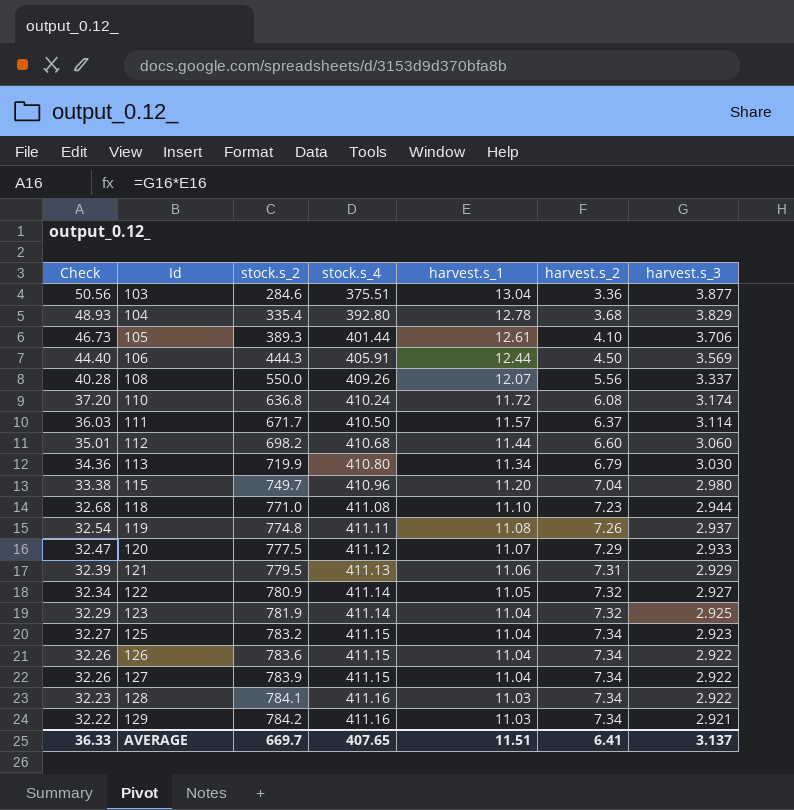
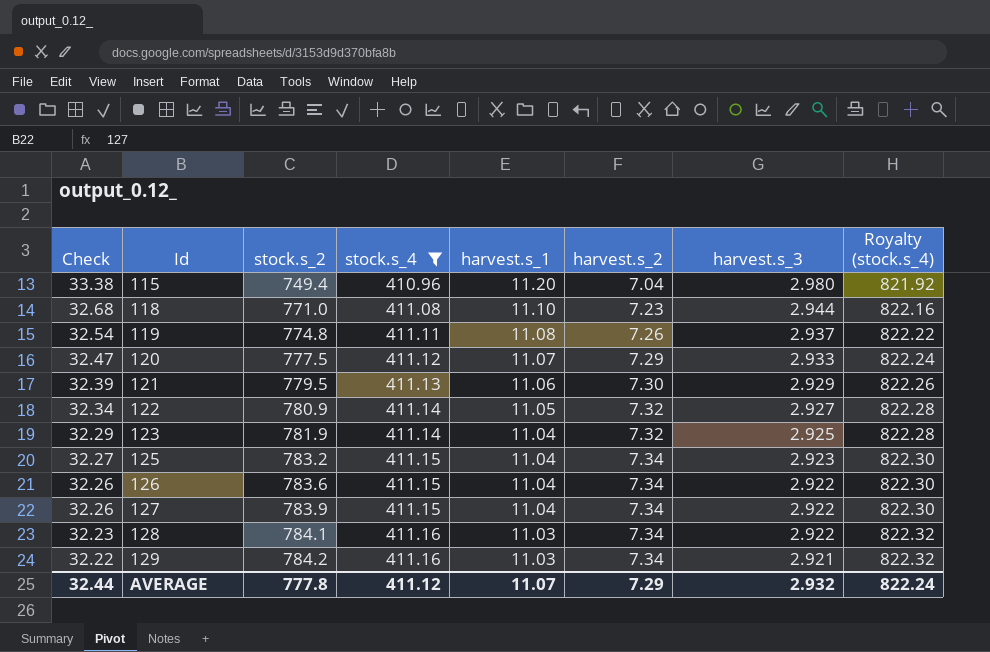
filter: none -> stock.s_4 >= 410.96
column Royalty (stock.s_4) | formula: none -> [stock.s_4] * 2
115 | stock.s_2: 749.7 -> 749.4
121 | harvest.s_2: 7.31 -> 7.30
AVERAGE | Check: 36.33 -> 32.44
AVERAGE | stock.s_2: 669.7 -> 777.8
AVERAGE | stock.s_4: 407.65 -> 411.12
AVERAGE | harvest.s_1: 11.51 -> 11.07
AVERAGE | harvest.s_2: 6.41 -> 7.29
AVERAGE | harvest.s_3: 3.137 -> 2.932

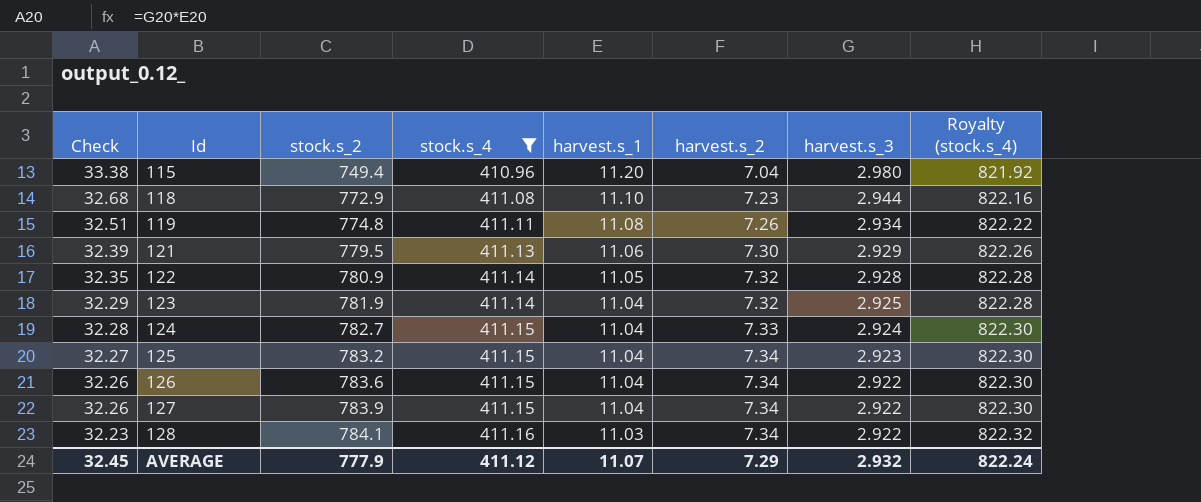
row 120: 32.47 | 777.5 | 411.12 | 11.07 | 7.29 | 2.933 | 822.24 -> none
row 129: 32.22 | 784.2 | 411.16 | 11.03 | 7.34 | 2.921 | 822.32 -> none
118 | stock.s_2: 771.0 -> 772.9
119 | Check: 32.54 -> 32.51
119 | harvest.s_3: 2.937 -> 2.934
122 | Check: 32.34 -> 32.35
122 | harvest.s_3: 2.927 -> 2.928
row 124: none -> 32.28 | 782.7 | 411.15 | 11.04 | 7.33 | 2.924 | 822.30
AVERAGE | Check: 32.44 -> 32.45
AVERAGE | stock.s_2: 777.8 -> 777.9

